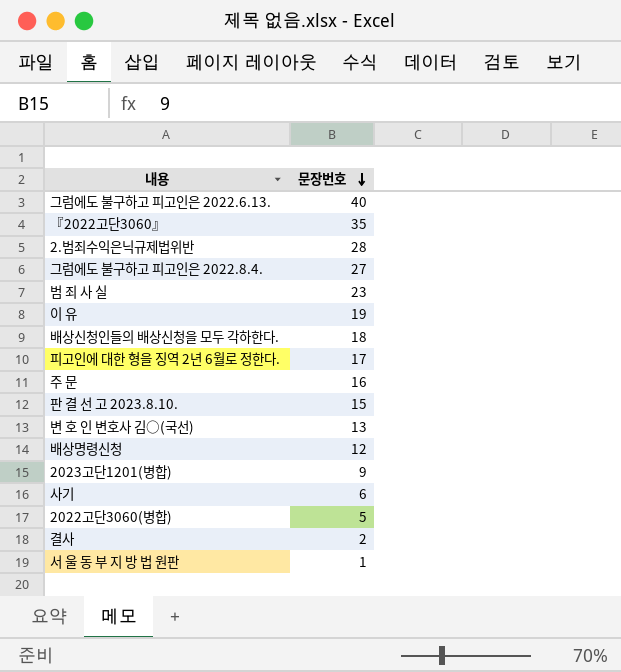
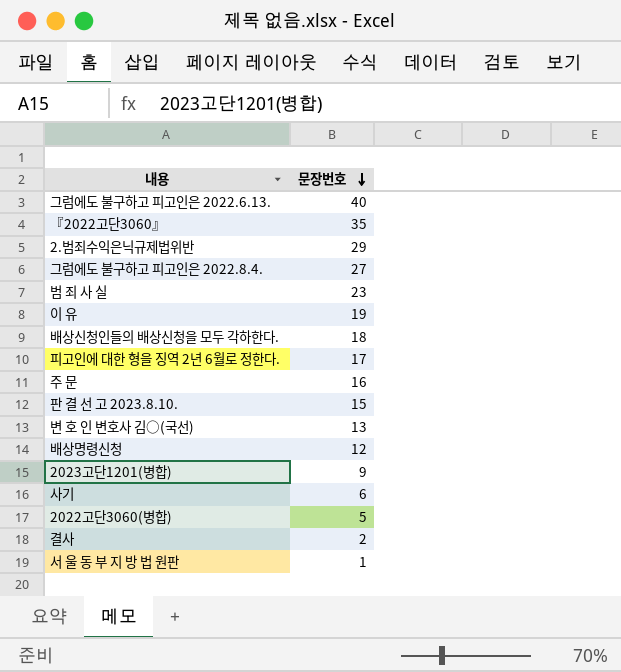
2.범죄수익은닉규제법위반 | 문장번호: 28 -> 29

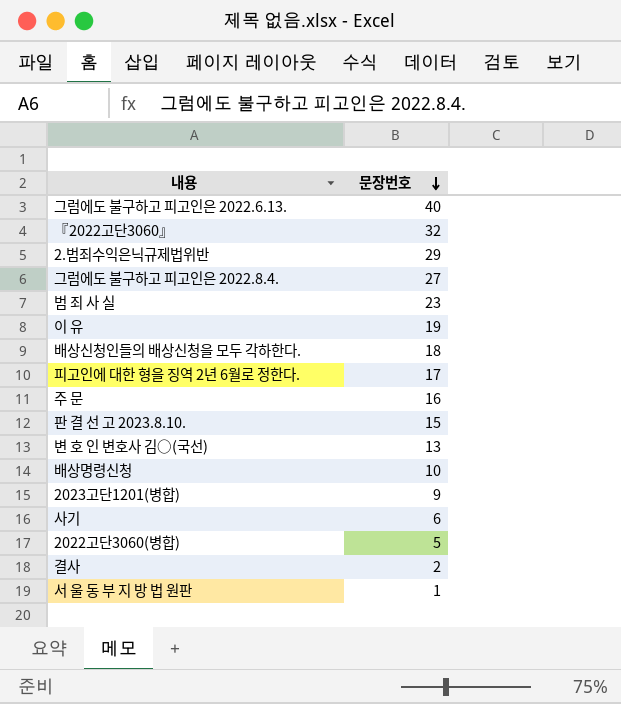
『2022고단3060』 | 문장번호: 35 -> 32
배상명령신청 | 문장번호: 12 -> 10

